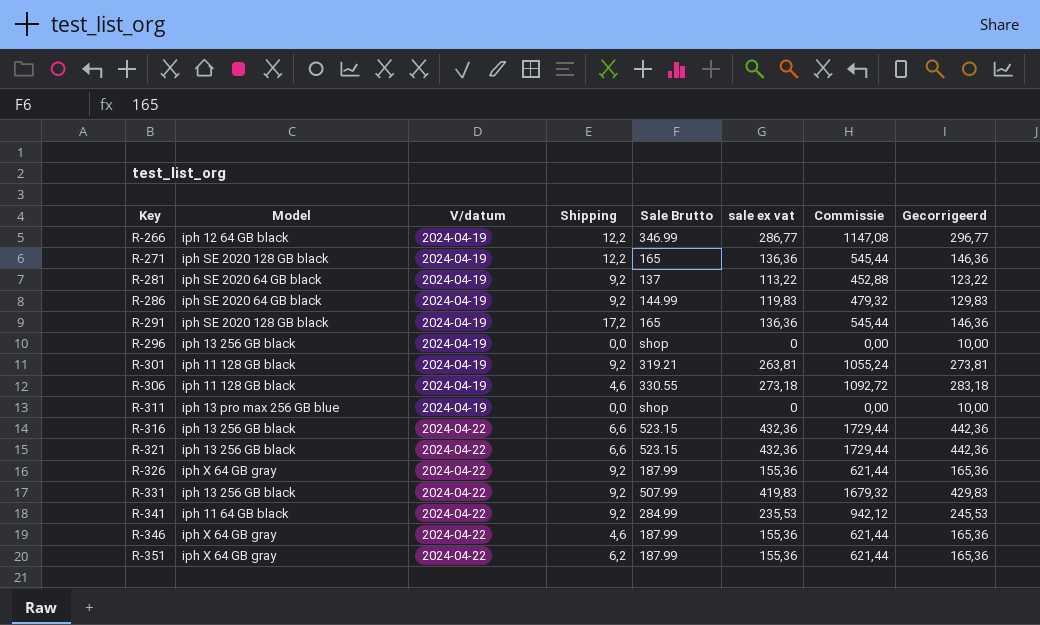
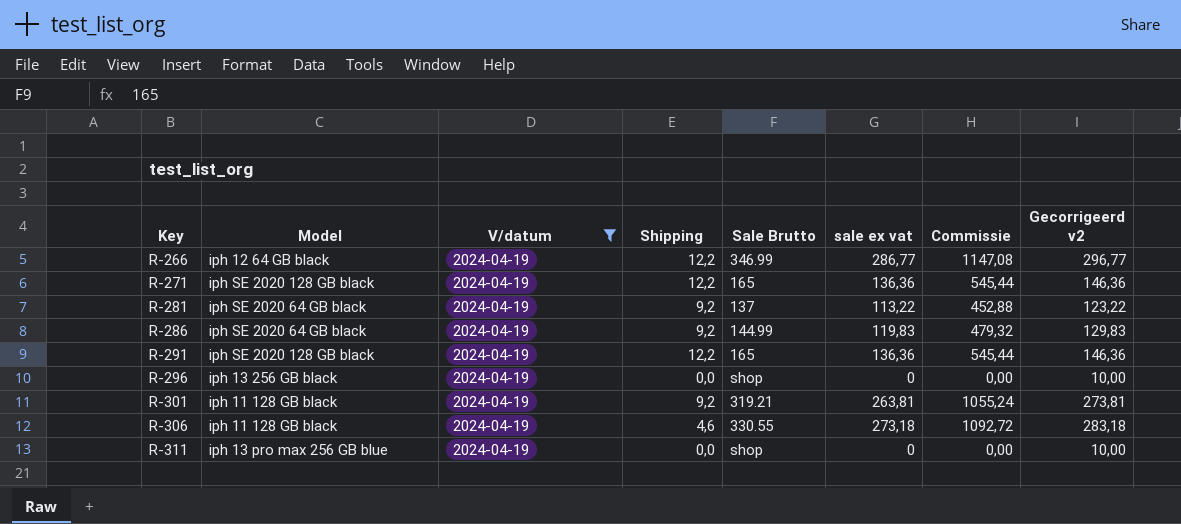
filter: none -> V/datum = 2024-04-19
column name: Gecorrigeerd -> Gecorrigeerd v2
R-291 | Shipping: 17,2 -> 12,2

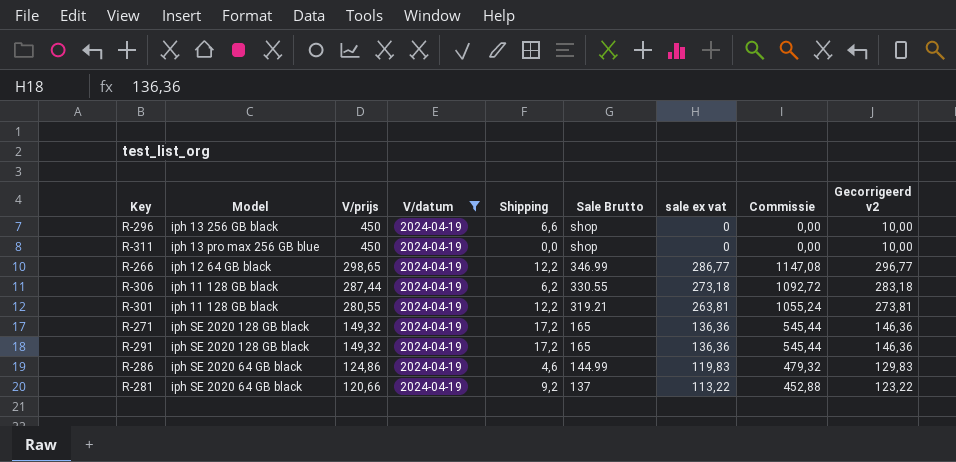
row order: Key ascending -> V/prijs descending
column V/prijs | position: none -> 3
R-296 | Shipping: 0,0 -> 6,6
R-306 | Shipping: 4,6 -> 6,2
R-301 | Shipping: 9,2 -> 12,2
R-271 | Shipping: 12,2 -> 17,2
R-291 | Shipping: 12,2 -> 17,2
R-286 | Shipping: 9,2 -> 4,6

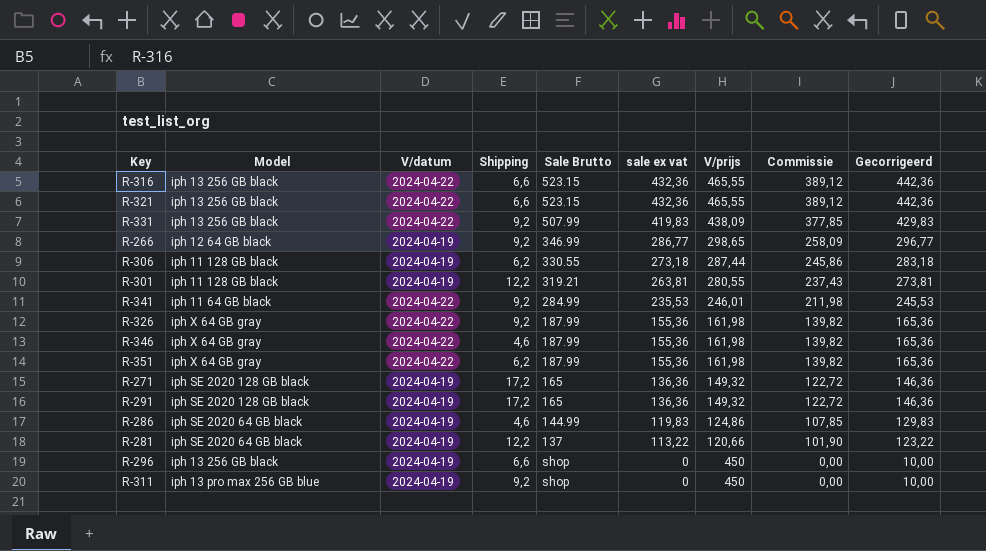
filter: V/datum = 2024-04-19 -> none
row order: V/prijs descending -> sale ex vat descending
column V/prijs | position: 3 -> 7
column Commissie | formula: [sale ex vat] * 4 -> [sale ex vat] * 0,9
column name: Gecorrigeerd v2 -> Gecorrigeerd
R-266 | Shipping: 12,2 -> 9,2
R-281 | Shipping: 9,2 -> 12,2
R-311 | Shipping: 0,0 -> 9,2

